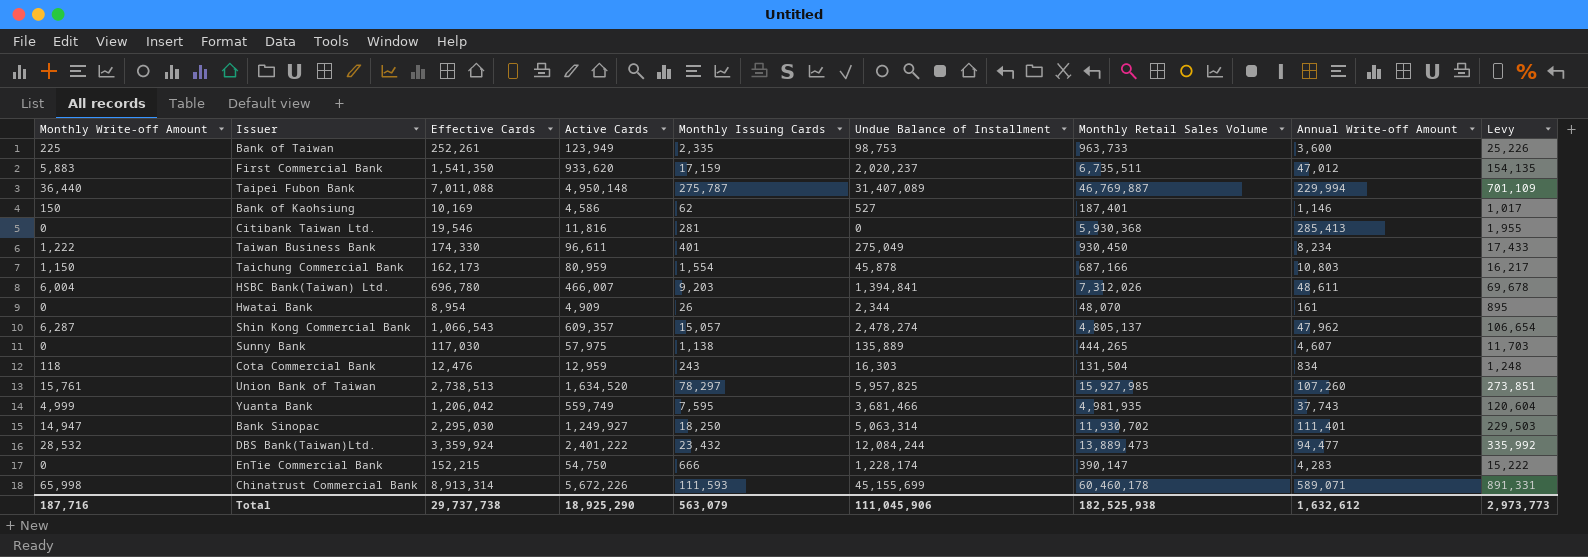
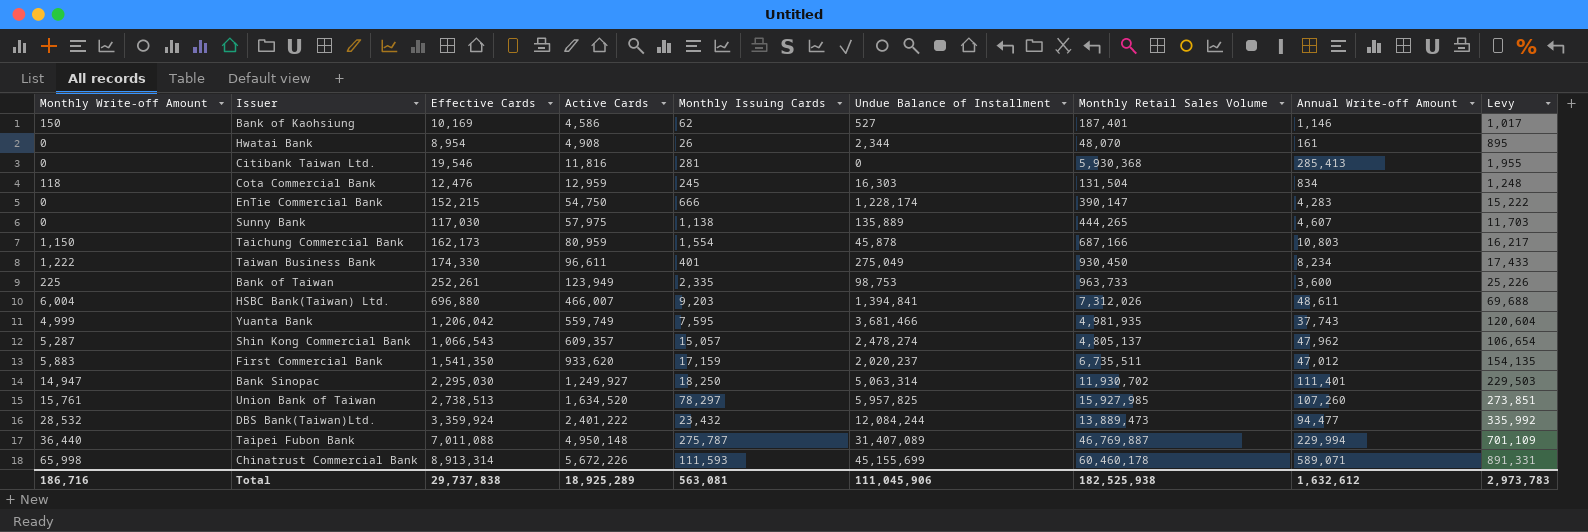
row order: none -> Active Cards ascending
Hwatai Bank | Active Cards: 4,909 -> 4,908
Cota Commercial Bank | Monthly Issuing Cards: 243 -> 245
HSBC Bank(Taiwan) Ltd. | Effective Cards: 696,780 -> 696,880
HSBC Bank(Taiwan) Ltd. | Levy: 69,678 -> 69,688
Shin Kong Commercial Bank | Monthly Write-off Amount: 6,287 -> 5,287
Total | Monthly Write-off Amount: 187,716 -> 186,716
Total | Effective Cards: 29,737,738 -> 29,737,838
Total | Active Cards: 18,925,290 -> 18,925,289
Total | Monthly Issuing Cards: 563,079 -> 563,081
Total | Levy: 2,973,773 -> 2,973,783

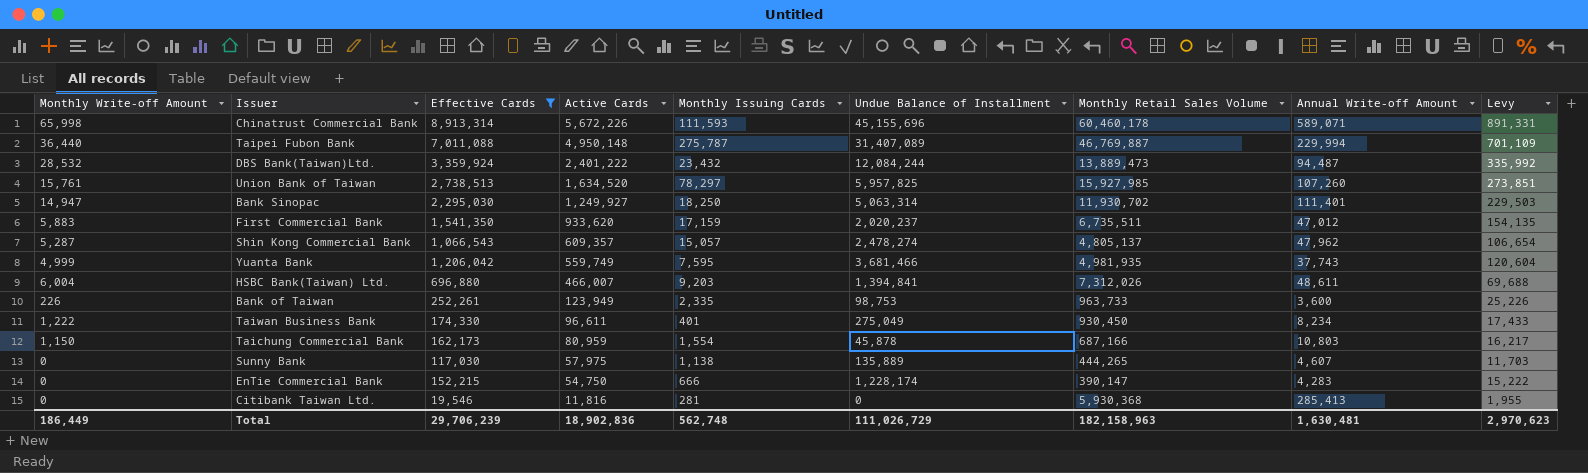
filter: none -> Effective Cards >= 19,546
row order: Active Cards ascending -> Active Cards descending
Chinatrust Commercial Bank | Undue Balance of Installment: 45,155,699 -> 45,155,696
DBS Bank(Taiwan)Ltd. | Annual Write-off Amount: 94,477 -> 94,487
Bank of Taiwan | Monthly Write-off Amount: 225 -> 226
Total | Monthly Write-off Amount: 186,716 -> 186,449
Total | Effective Cards: 29,737,838 -> 29,706,239
Total | Active Cards: 18,925,289 -> 18,902,836
Total | Monthly Issuing Cards: 563,081 -> 562,748
Total | Undue Balance of Installment: 111,045,906 -> 111,026,729
Total | Monthly Retail Sales Volume: 182,525,938 -> 182,158,963
Total | Annual Write-off Amount: 1,632,612 -> 1,630,481
Total | Levy: 2,973,783 -> 2,970,623

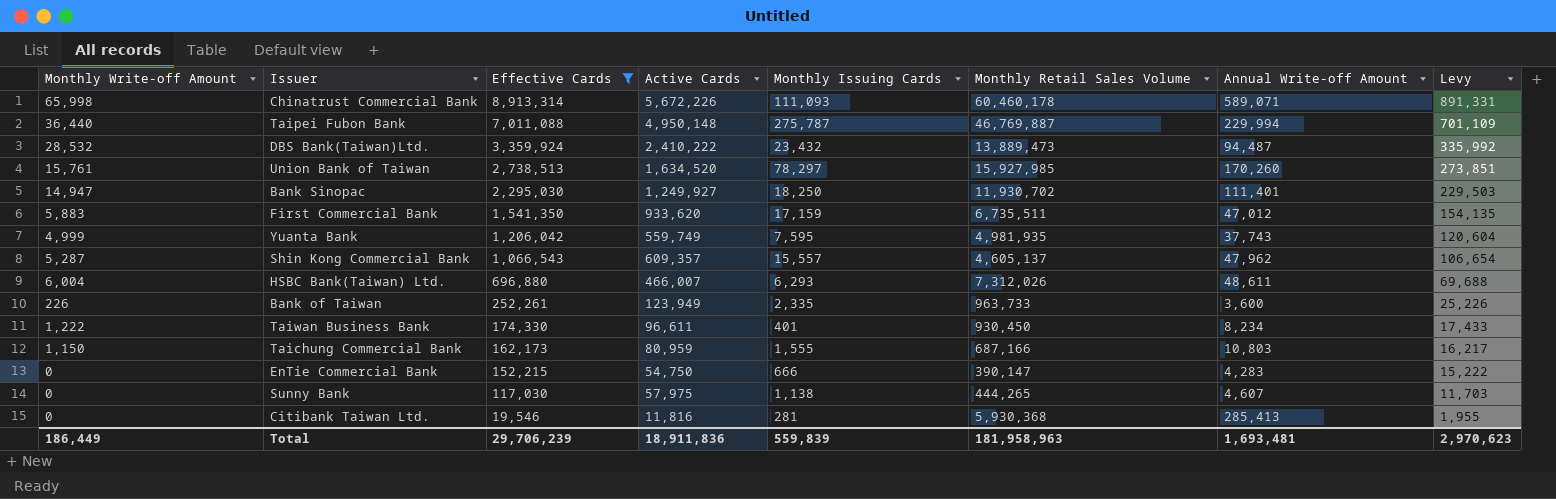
row order: Active Cards descending -> Effective Cards descending
column Undue Balance of Installment | position: 6 -> none
Chinatrust Commercial Bank | Monthly Issuing Cards: 111,593 -> 111,093
DBS Bank(Taiwan)Ltd. | Active Cards: 2,401,222 -> 2,410,222
Union Bank of Taiwan | Annual Write-off Amount: 107,260 -> 170,260
Shin Kong Commercial Bank | Monthly Issuing Cards: 15,057 -> 15,557
Shin Kong Commercial Bank | Monthly Retail Sales Volume: 4,805,137 -> 4,605,137
HSBC Bank(Taiwan) Ltd. | Monthly Issuing Cards: 9,203 -> 6,293
Taichung Commercial Bank | Monthly Issuing Cards: 1,554 -> 1,555
Total | Active Cards: 18,902,836 -> 18,911,836
Total | Monthly Issuing Cards: 562,748 -> 559,839
Total | Monthly Retail Sales Volume: 182,158,963 -> 181,958,963
Total | Annual Write-off Amount: 1,630,481 -> 1,693,481

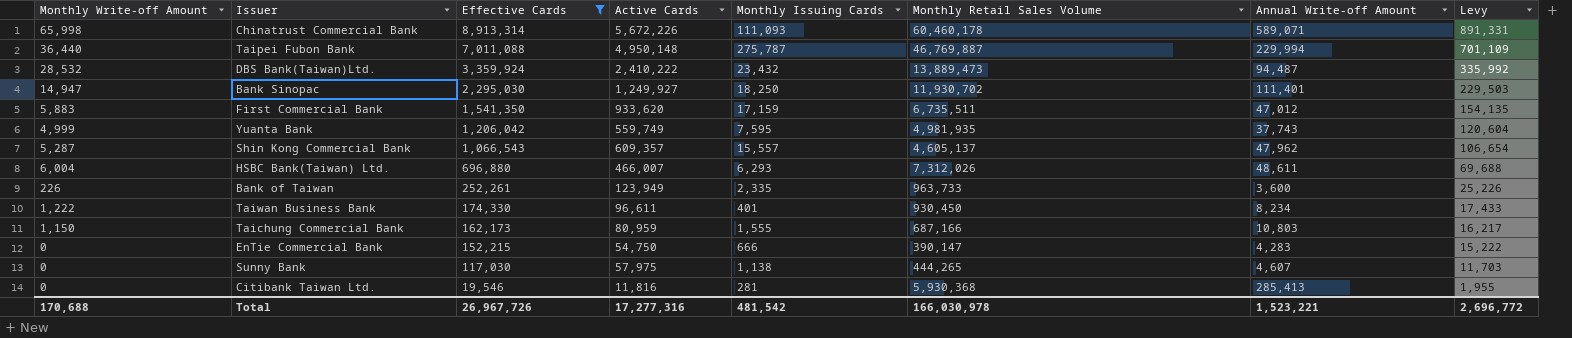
row Union Bank of Taiwan: 15,761 | 2,738,513 | 1,634,520 | 78,297 | 15,927,985 | 170,260 | 273,851 -> none
Total | Monthly Write-off Amount: 186,449 -> 170,688
Total | Effective Cards: 29,706,239 -> 26,967,726
Total | Active Cards: 18,911,836 -> 17,277,316
Total | Monthly Issuing Cards: 559,839 -> 481,542
Total | Monthly Retail Sales Volume: 181,958,963 -> 166,030,978
Total | Annual Write-off Amount: 1,693,481 -> 1,523,221
Total | Levy: 2,970,623 -> 2,696,772

